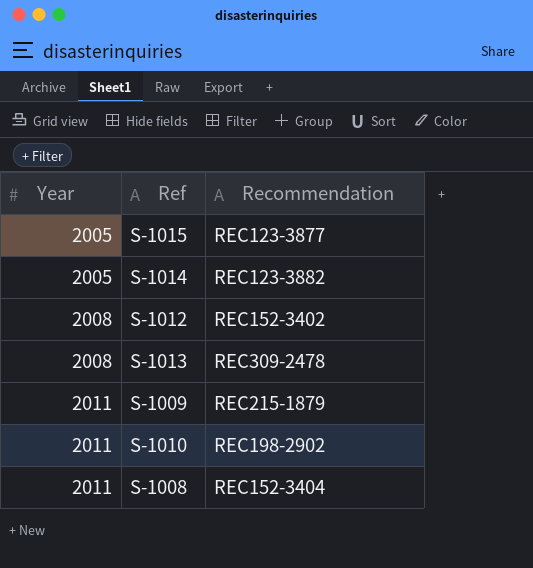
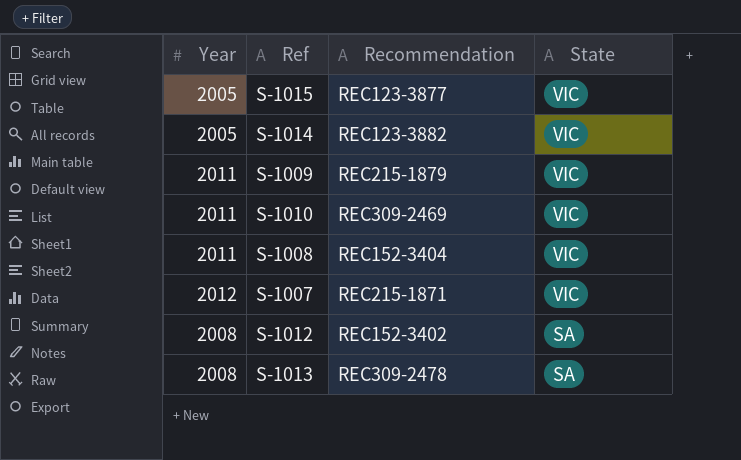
row order: Year ascending -> State descending
column State | position: none -> 4
S-1010 | Recommendation: REC198-2902 -> REC309-2469
row S-1007: none -> 2012 | REC215-1871 | VIC

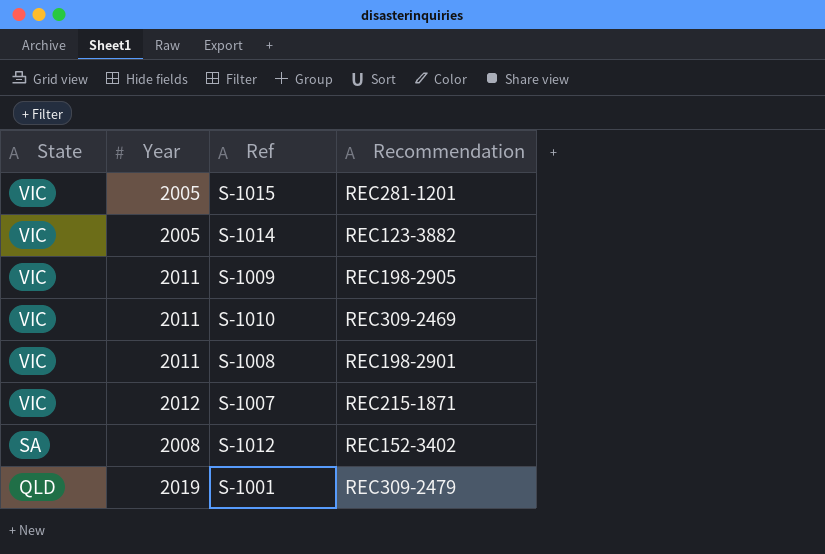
column State | position: 4 -> 1
row S-1013: 2008 | REC309-2478 | SA -> none
S-1015 | Recommendation: REC123-3877 -> REC281-1201
S-1009 | Recommendation: REC215-1879 -> REC198-2905
S-1008 | Recommendation: REC152-3404 -> REC198-2901
row S-1001: none -> QLD | 2019 | REC309-2479

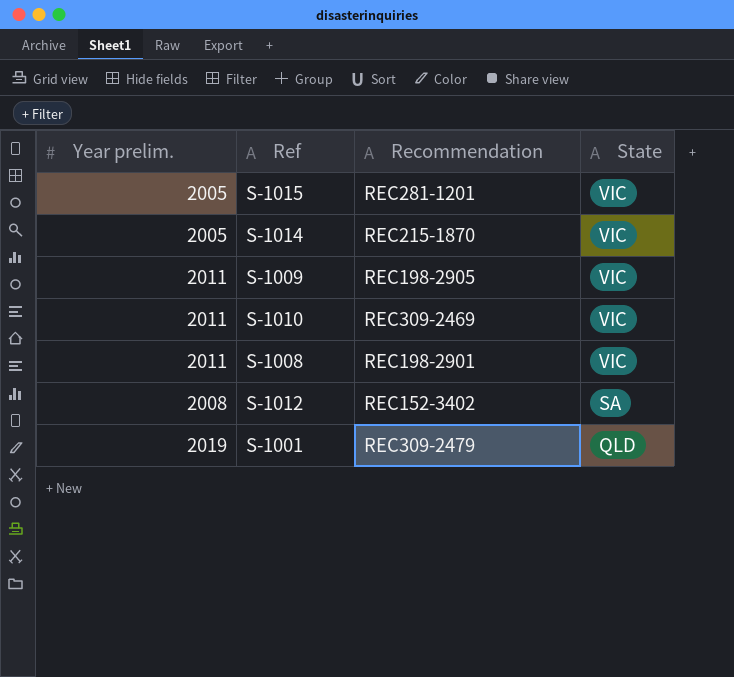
column name: Year -> Year prelim.
column State | position: 1 -> 4
row S-1007: VIC | 2012 | REC215-1871 -> none
S-1014 | Recommendation: REC123-3882 -> REC215-1870

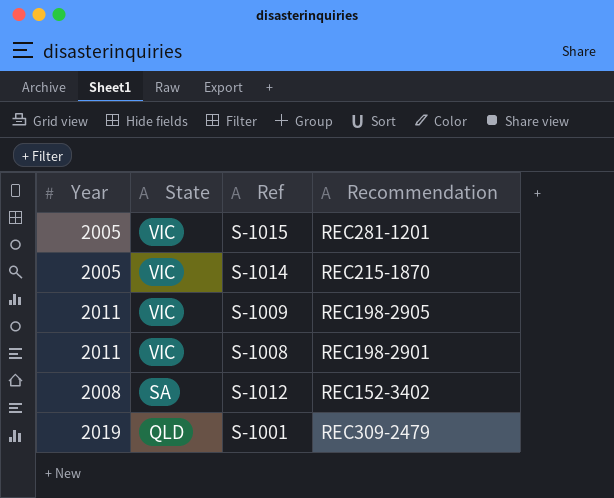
column name: Year prelim. -> Year
column State | position: 4 -> 2
row S-1010: 2011 | REC309-2469 | VIC -> none

